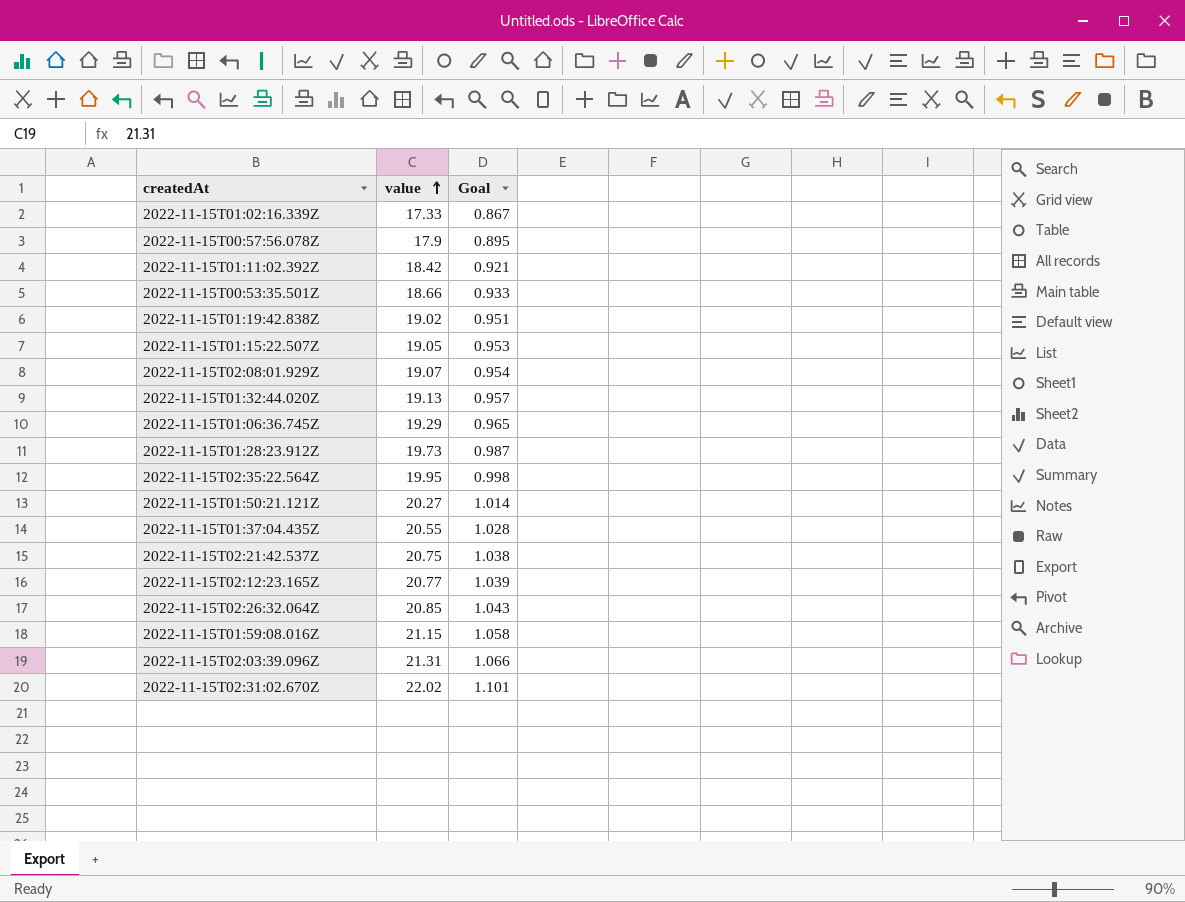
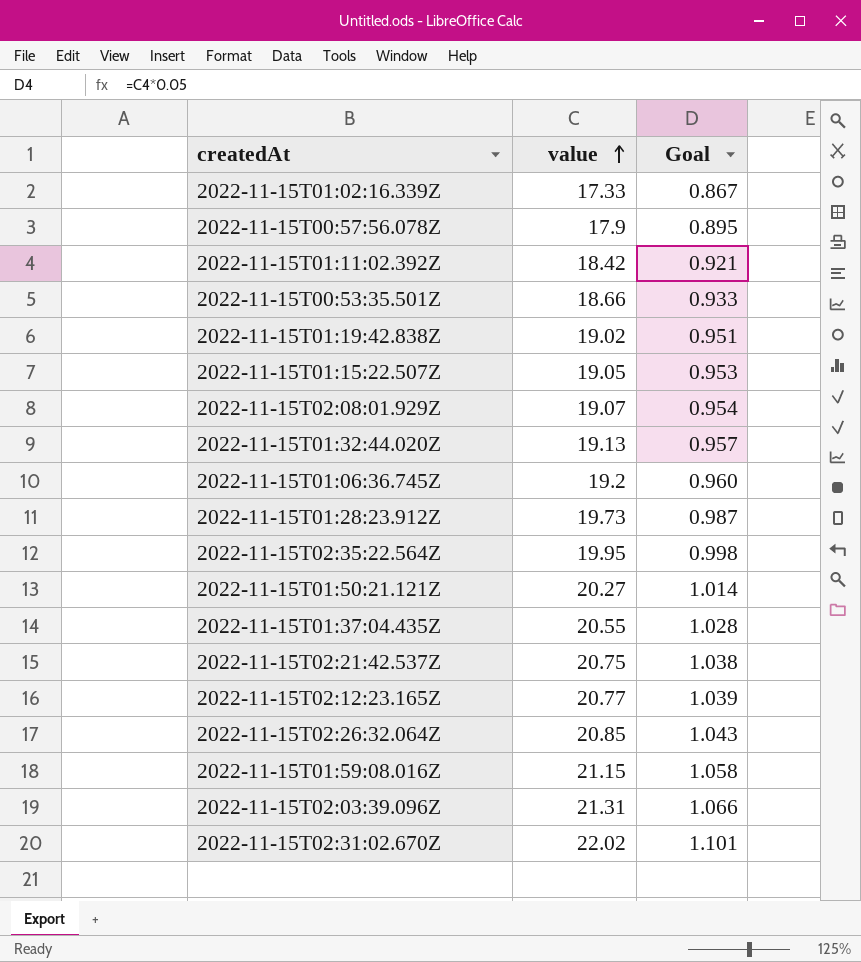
2022-11-15T01:06:36.745Z | value: 19.29 -> 19.2
2022-11-15T01:06:36.745Z | Goal: 0.965 -> 0.960

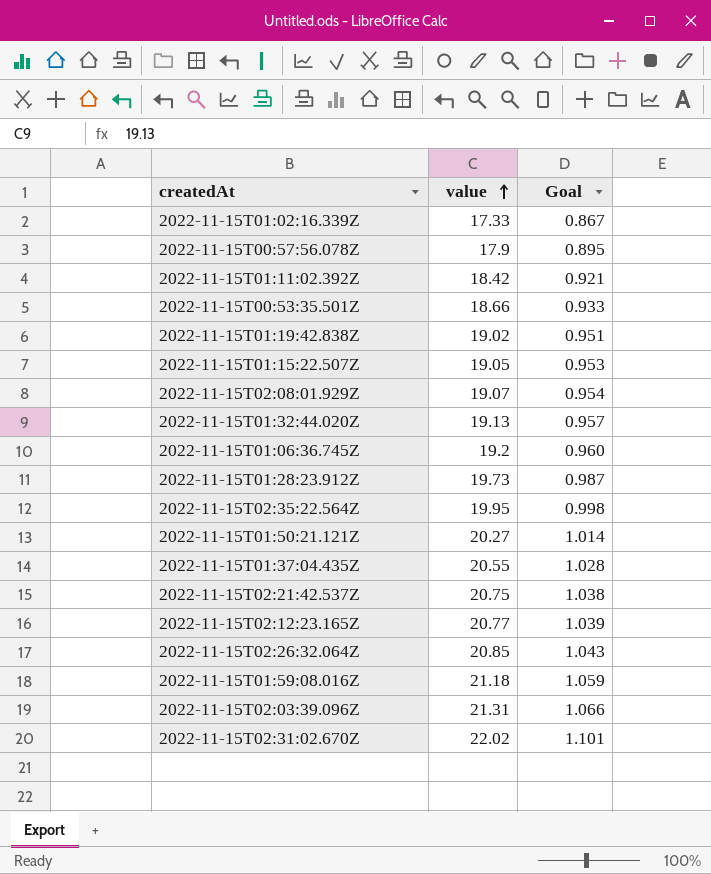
2022-11-15T01:59:08.016Z | value: 21.15 -> 21.18
2022-11-15T01:59:08.016Z | Goal: 1.058 -> 1.059

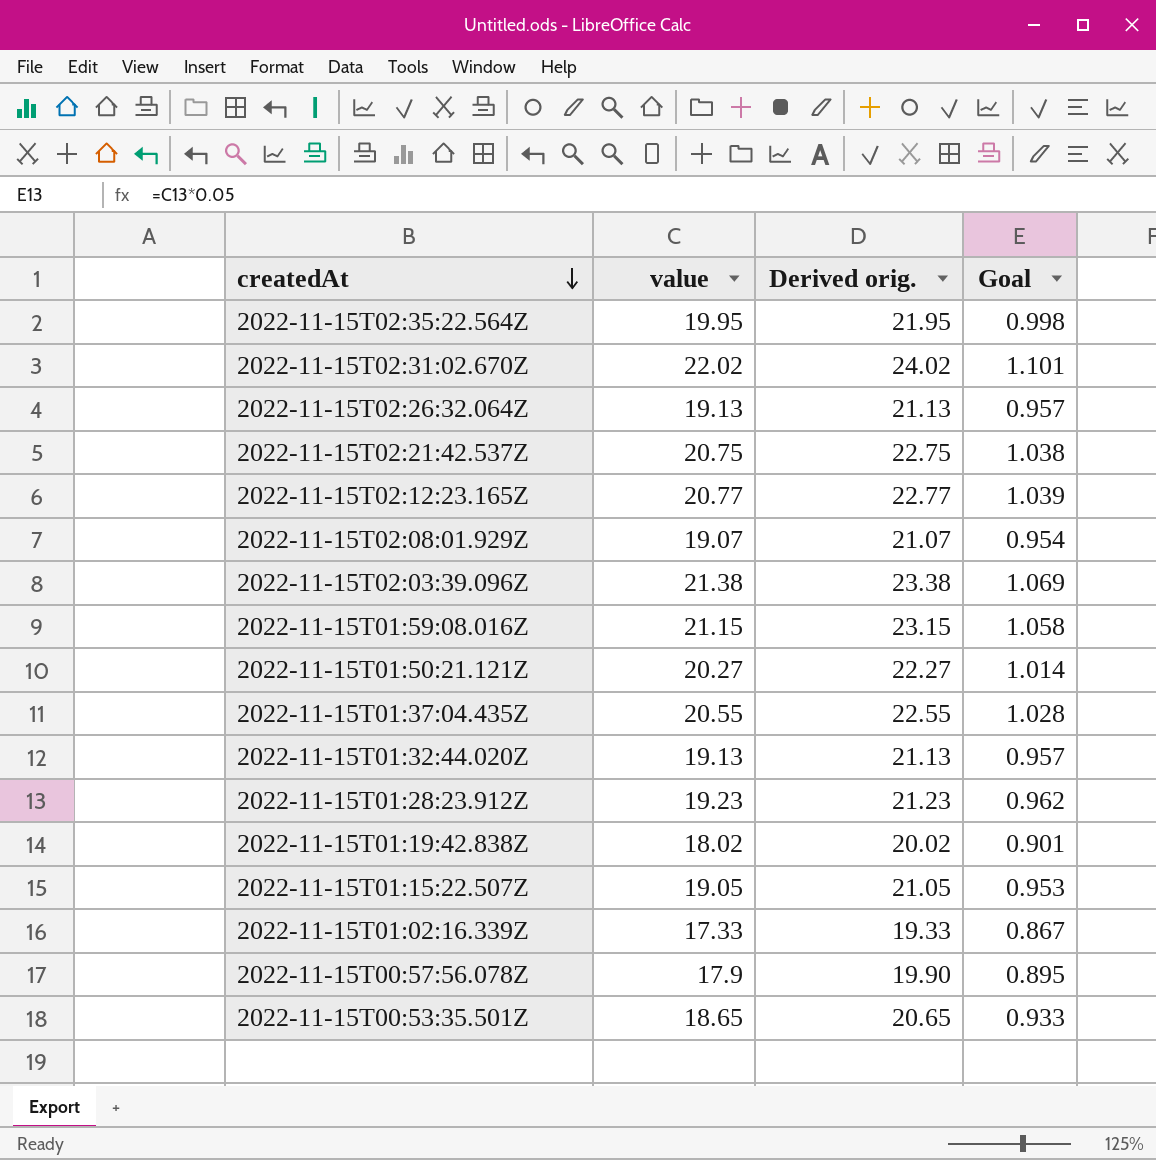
row order: value ascending -> createdAt descending
column Derived orig. | formula: none -> [value] + 2
row 2022-11-15T01:11:02.392Z: 18.42 | 0.921 -> none
row 2022-11-15T01:06:36.745Z: 19.2 | 0.960 -> none
2022-11-15T02:26:32.064Z | value: 20.85 -> 19.13
2022-11-15T02:26:32.064Z | Goal: 1.043 -> 0.957
2022-11-15T02:03:39.096Z | value: 21.31 -> 21.38
2022-11-15T02:03:39.096Z | Goal: 1.066 -> 1.069
2022-11-15T01:59:08.016Z | value: 21.18 -> 21.15
2022-11-15T01:59:08.016Z | Goal: 1.059 -> 1.058
2022-11-15T01:28:23.912Z | value: 19.73 -> 19.23
2022-11-15T01:28:23.912Z | Goal: 0.987 -> 0.962
2022-11-15T01:19:42.838Z | value: 19.02 -> 18.02
2022-11-15T01:19:42.838Z | Goal: 0.951 -> 0.901
2022-11-15T00:53:35.501Z | value: 18.66 -> 18.65

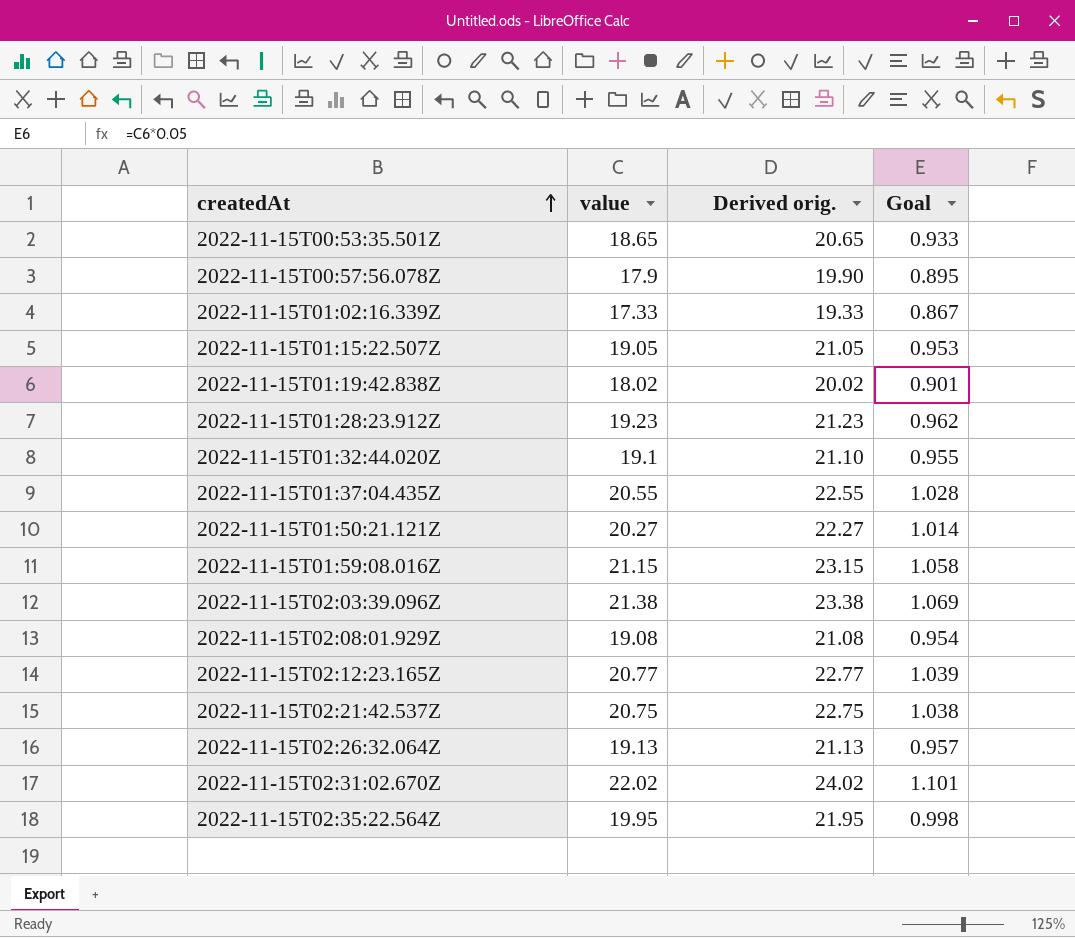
row order: createdAt descending -> createdAt ascending
2022-11-15T01:32:44.020Z | value: 19.13 -> 19.1
2022-11-15T01:32:44.020Z | Derived orig.: 21.13 -> 21.10
2022-11-15T01:32:44.020Z | Goal: 0.957 -> 0.955
2022-11-15T02:08:01.929Z | value: 19.07 -> 19.08
2022-11-15T02:08:01.929Z | Derived orig.: 21.07 -> 21.08

